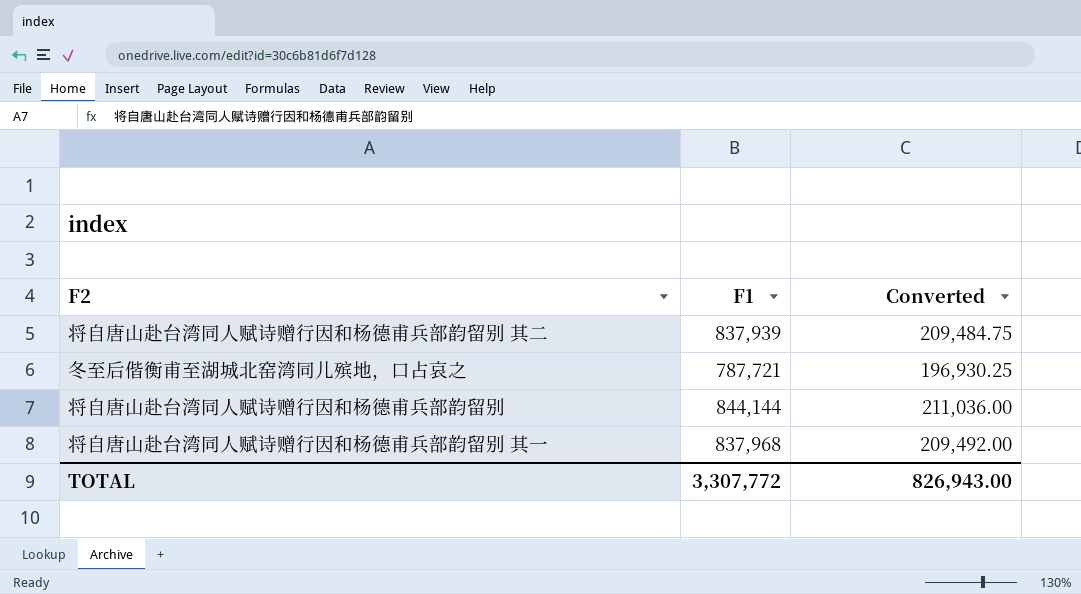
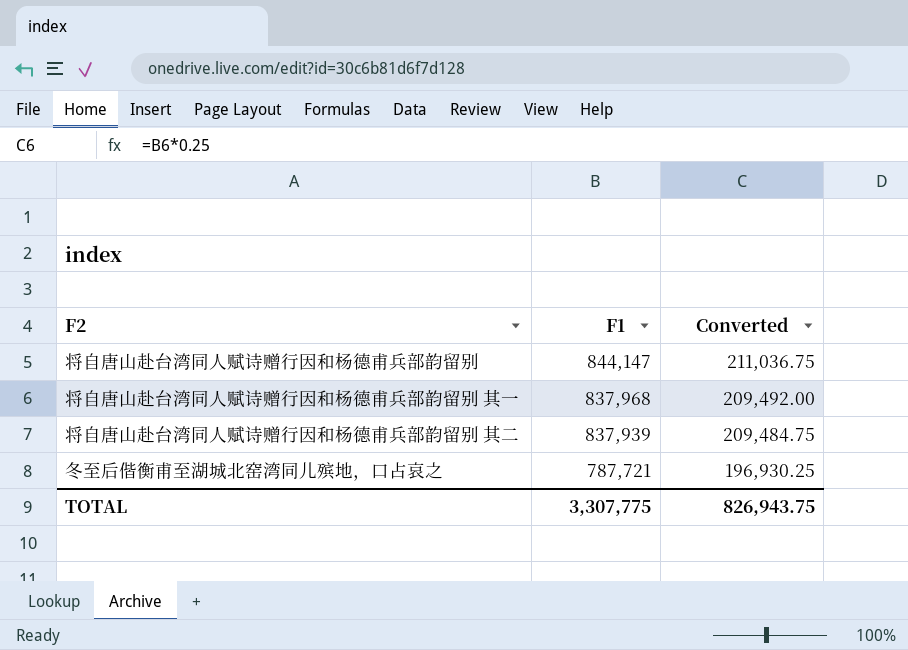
row order: none -> F1 descending
将自唐山赴台湾同人赋诗赠行因和杨德甫兵部韵留别 | F1: 844,144 -> 844,147
将自唐山赴台湾同人赋诗赠行因和杨德甫兵部韵留别 | Converted: 211,036.00 -> 211,036.75
TOTAL | F1: 3,307,772 -> 3,307,775
TOTAL | Converted: 826,943.00 -> 826,943.75

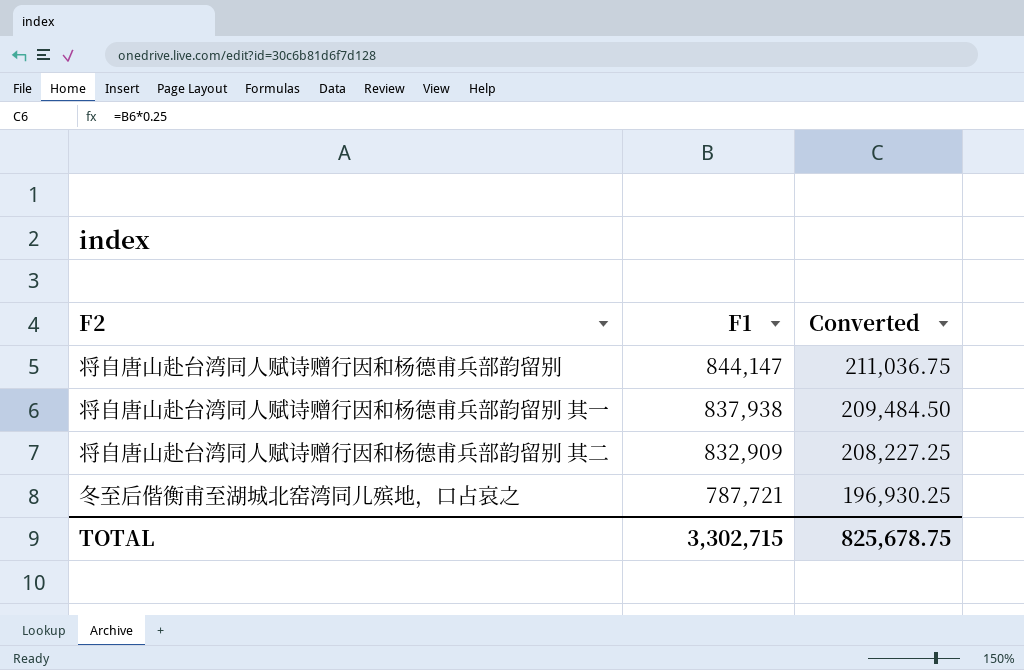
将自唐山赴台湾同人赋诗赠行因和杨德甫兵部韵留别 其一 | F1: 837,968 -> 837,938
将自唐山赴台湾同人赋诗赠行因和杨德甫兵部韵留别 其一 | Converted: 209,492.00 -> 209,484.50
将自唐山赴台湾同人赋诗赠行因和杨德甫兵部韵留别 其二 | F1: 837,939 -> 832,909
将自唐山赴台湾同人赋诗赠行因和杨德甫兵部韵留别 其二 | Converted: 209,484.75 -> 208,227.25
TOTAL | F1: 3,307,775 -> 3,302,715
TOTAL | Converted: 826,943.75 -> 825,678.75

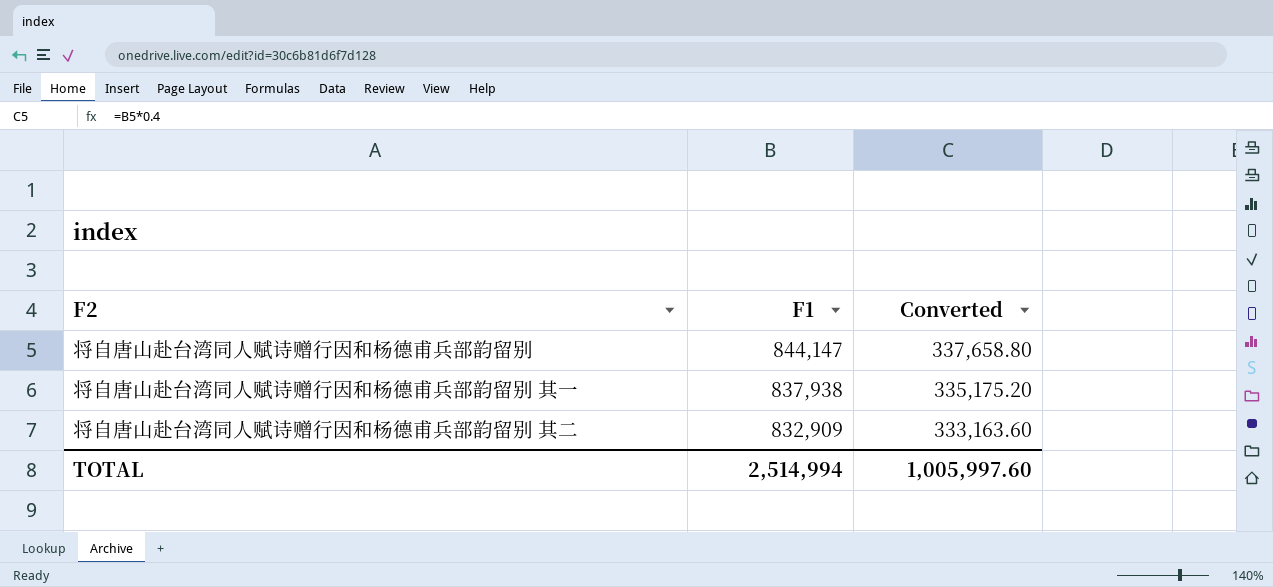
column Converted | formula: [F1] * 0.25 -> [F1] * 0.4
row 冬至后偕衡甫至湖城北窑湾同儿殡地，口占哀之: 787,721 | 196,930.25 -> none
TOTAL | F1: 3,302,715 -> 2,514,994
TOTAL | Converted: 825,678.75 -> 1,005,997.60

